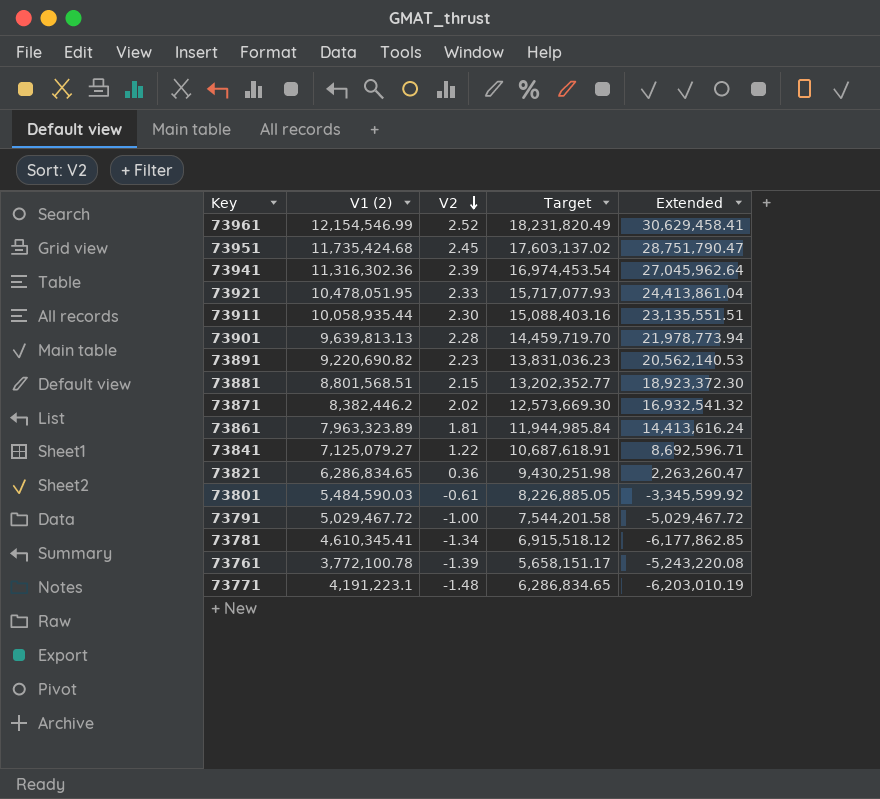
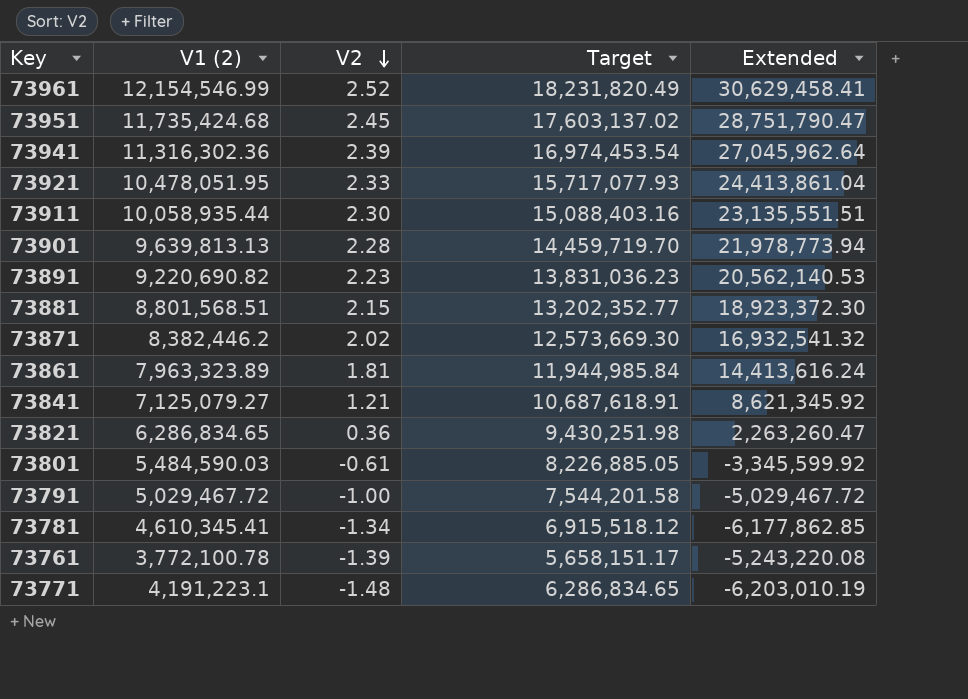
73841 | V2: 1.22 -> 1.21
73841 | Extended: 8,692,596.71 -> 8,621,345.92

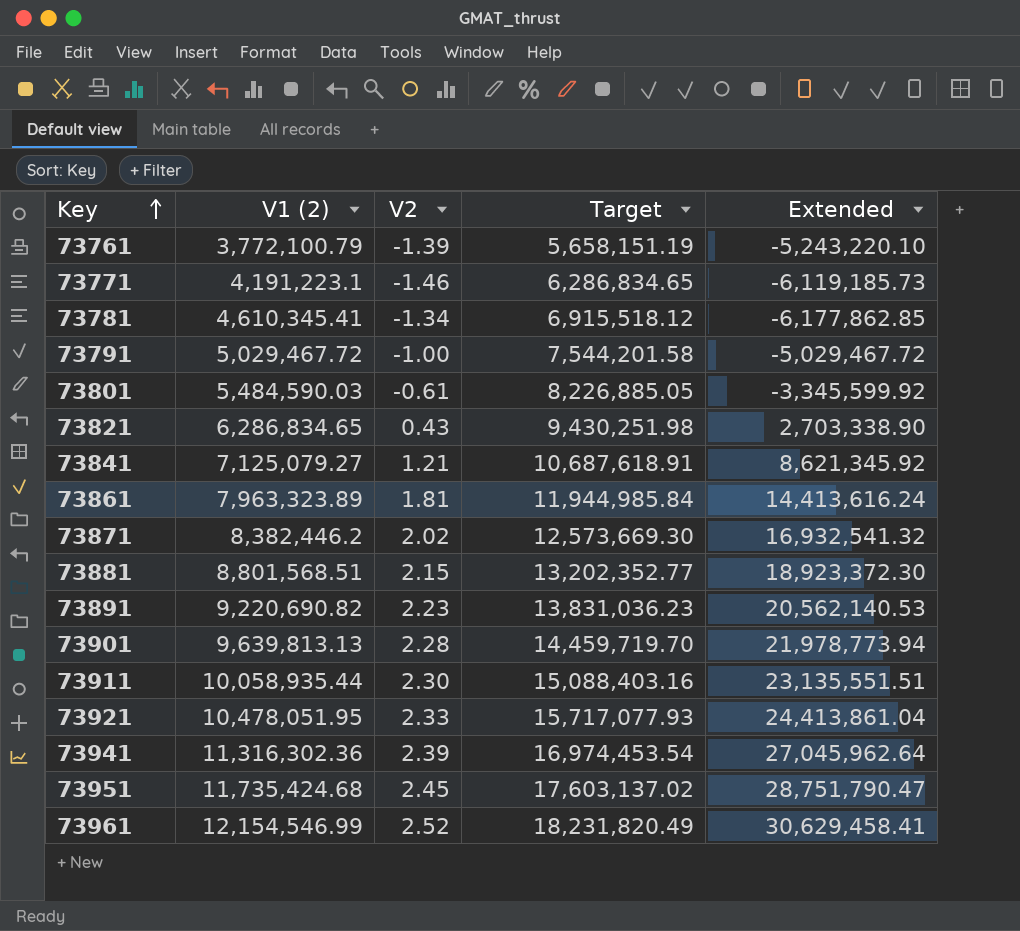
row order: V2 descending -> Key ascending
73761 | V1 (2): 3,772,100.78 -> 3,772,100.79
73761 | Target: 5,658,151.17 -> 5,658,151.19
73761 | Extended: -5,243,220.08 -> -5,243,220.10
73771 | V2: -1.48 -> -1.46
73771 | Extended: -6,203,010.19 -> -6,119,185.73
73821 | V2: 0.36 -> 0.43
73821 | Extended: 2,263,260.47 -> 2,703,338.90

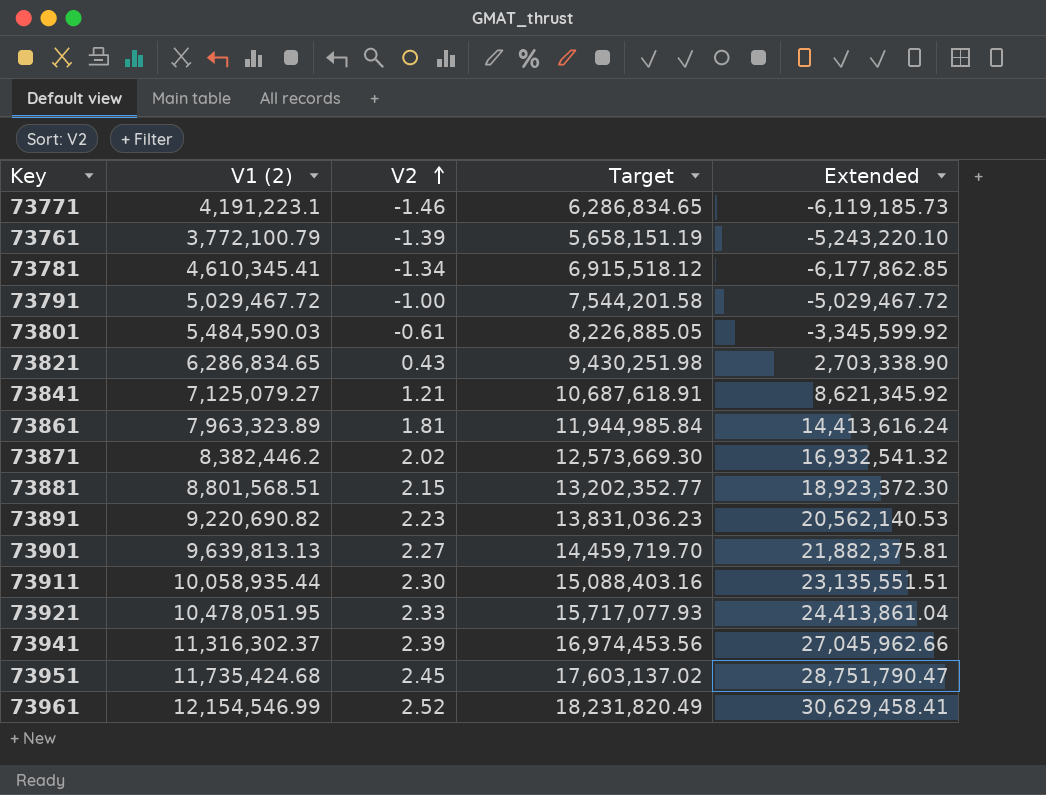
row order: Key ascending -> V2 ascending
73901 | V2: 2.28 -> 2.27
73901 | Extended: 21,978,773.94 -> 21,882,375.81
73941 | V1 (2): 11,316,302.36 -> 11,316,302.37
73941 | Target: 16,974,453.54 -> 16,974,453.56
73941 | Extended: 27,045,962.64 -> 27,045,962.66

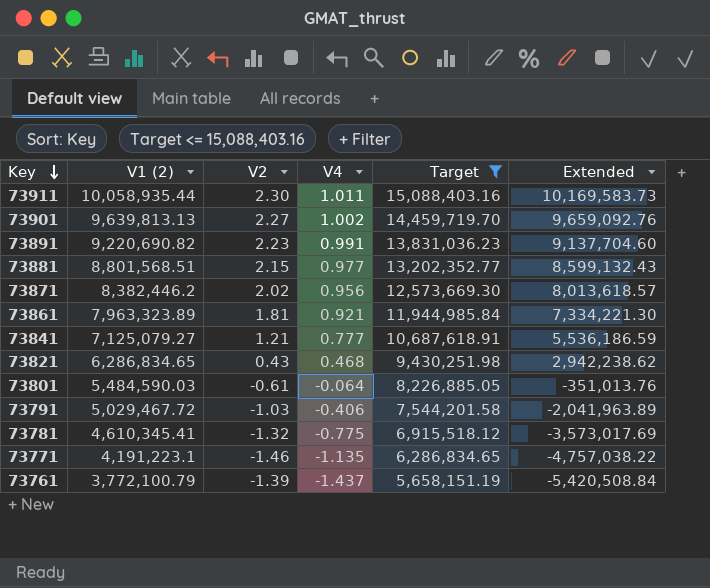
filter: none -> Target <= 15,088,403.16
row order: V2 ascending -> Key descending
column V4 | position: none -> 4
column Extended | formula: [V1 (2)] * [V2] -> [V1 (2)] * [V4]
73791 | V2: -1.00 -> -1.03
73781 | V2: -1.34 -> -1.32

